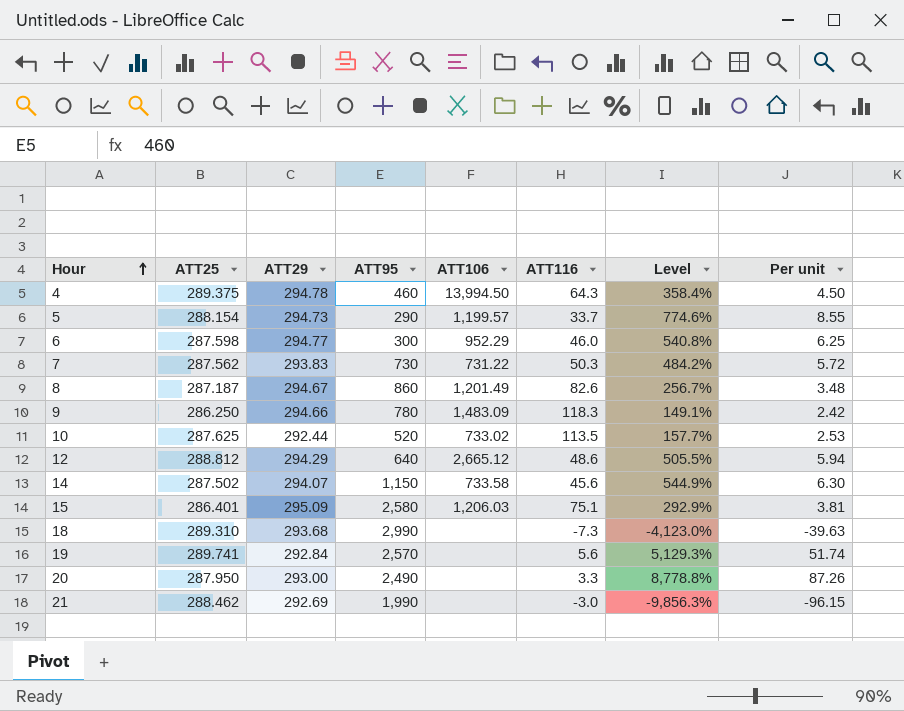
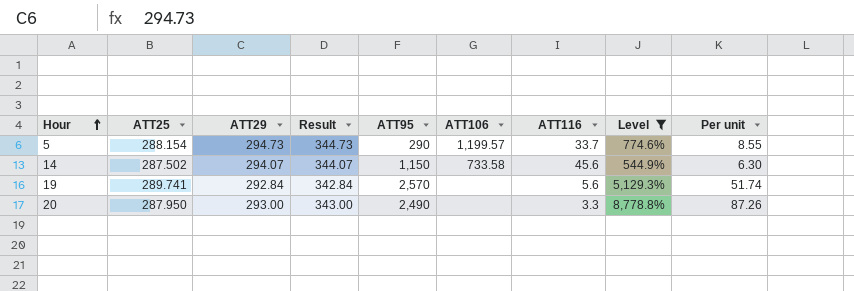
filter: none -> Level >= 544.9%
column Result | formula: none -> [ATT29] + 50

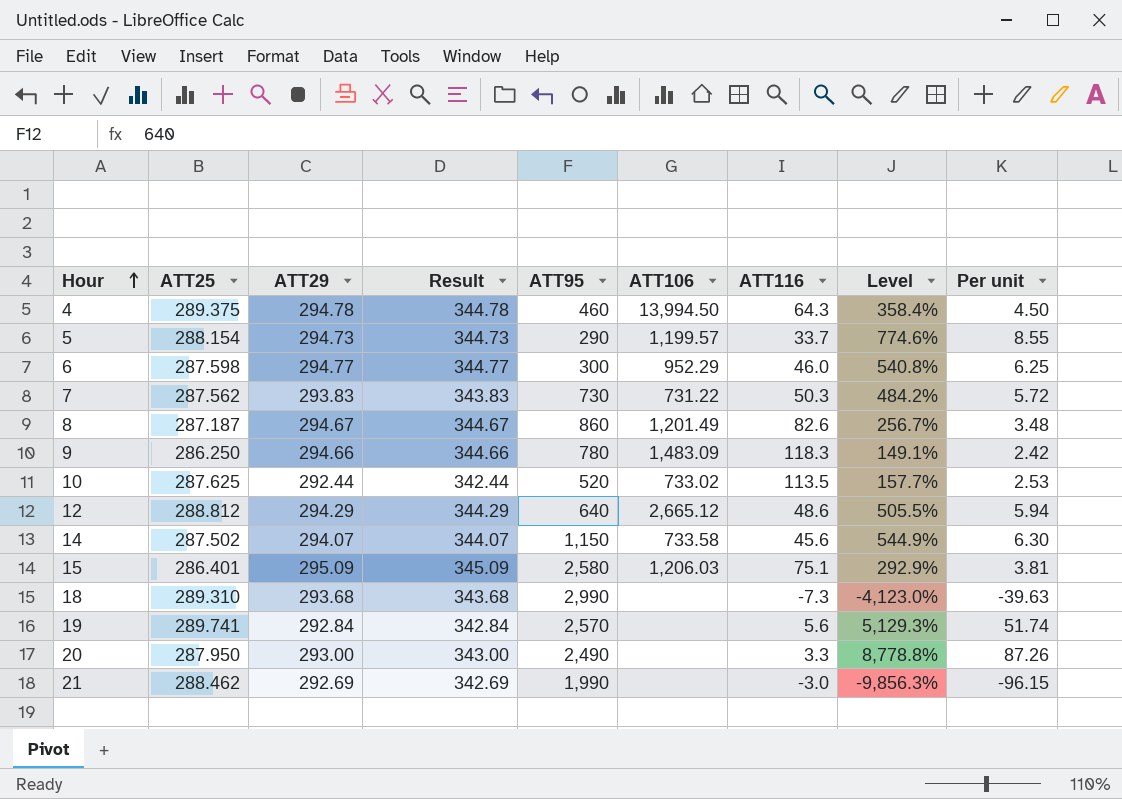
filter: Level >= 544.9% -> none

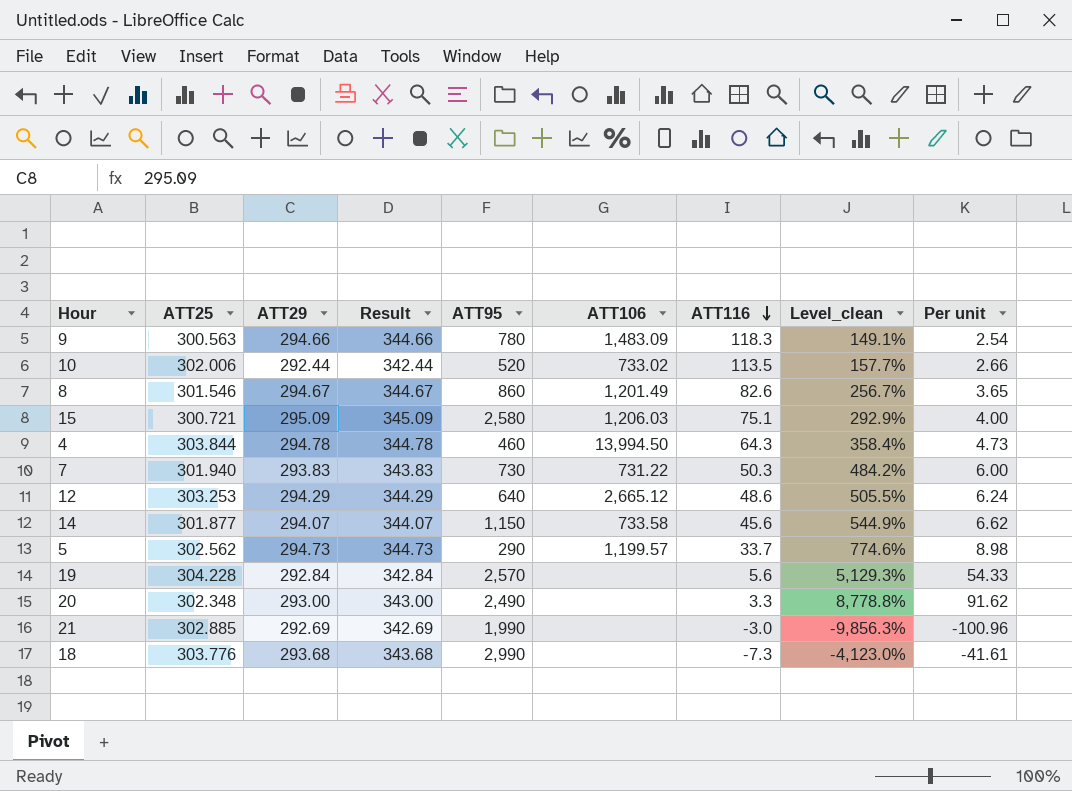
row order: Hour ascending -> ATT116 descending
column name: Level -> Level_clean
row 6: 287.598 | 294.77 | 344.77 | 300 | 952.29 | 46.0 | 540.8% | 6.25 -> none
9 | ATT25: 286.250 -> 300.563
9 | Per unit: 2.42 -> 2.54
10 | ATT25: 287.625 -> 302.006
10 | Per unit: 2.53 -> 2.66
8 | ATT25: 287.187 -> 301.546
8 | Per unit: 3.48 -> 3.65
15 | ATT25: 286.401 -> 300.721
15 | Per unit: 3.81 -> 4.00
4 | ATT25: 289.375 -> 303.844
4 | Per unit: 4.50 -> 4.73
7 | ATT25: 287.562 -> 301.940
7 | Per unit: 5.72 -> 6.00
12 | ATT25: 288.812 -> 303.253
12 | Per unit: 5.94 -> 6.24
14 | ATT25: 287.502 -> 301.877
14 | Per unit: 6.30 -> 6.62
5 | ATT25: 288.154 -> 302.562
5 | Per unit: 8.55 -> 8.98
19 | ATT25: 289.741 -> 304.228
19 | Per unit: 51.74 -> 54.33
20 | ATT25: 287.950 -> 302.348
20 | Per unit: 87.26 -> 91.62
21 | ATT25: 288.462 -> 302.885
21 | Per unit: -96.15 -> -100.96
18 | ATT25: 289.310 -> 303.776
18 | Per unit: -39.63 -> -41.61

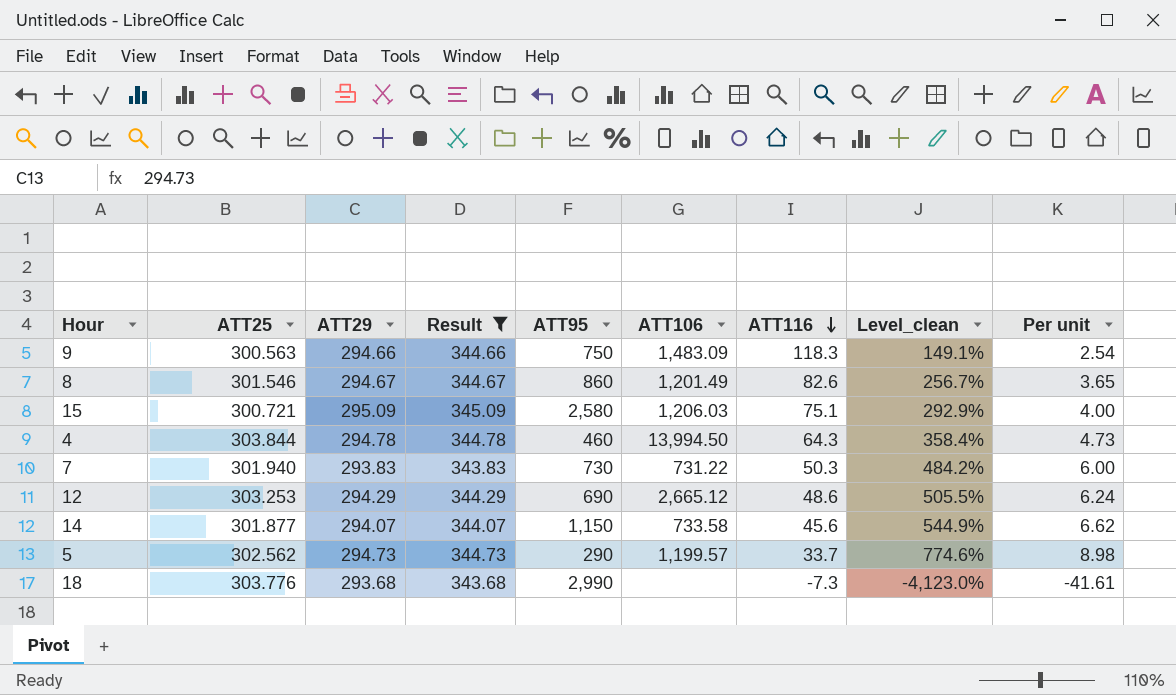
filter: none -> Result >= 343.68
9 | ATT95: 780 -> 750
12 | ATT95: 640 -> 690

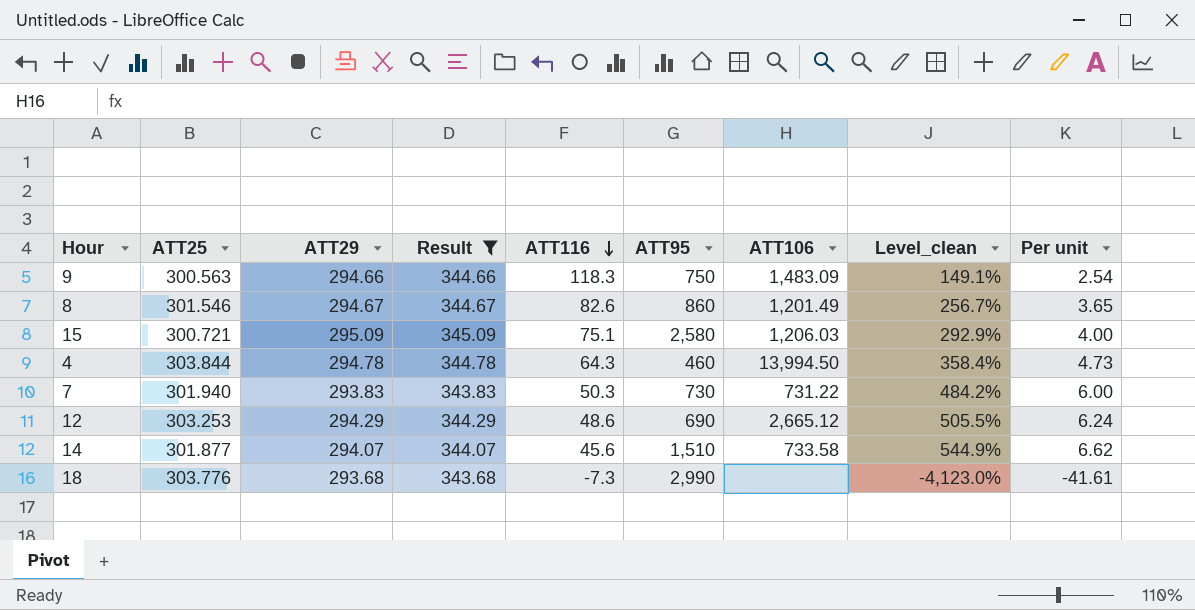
column ATT116 | position: 7 -> 5
row 5: 302.562 | 294.73 | 344.73 | 290 | 1,199.57 | 33.7 | 774.6% | 8.98 -> none
14 | ATT95: 1,150 -> 1,510

